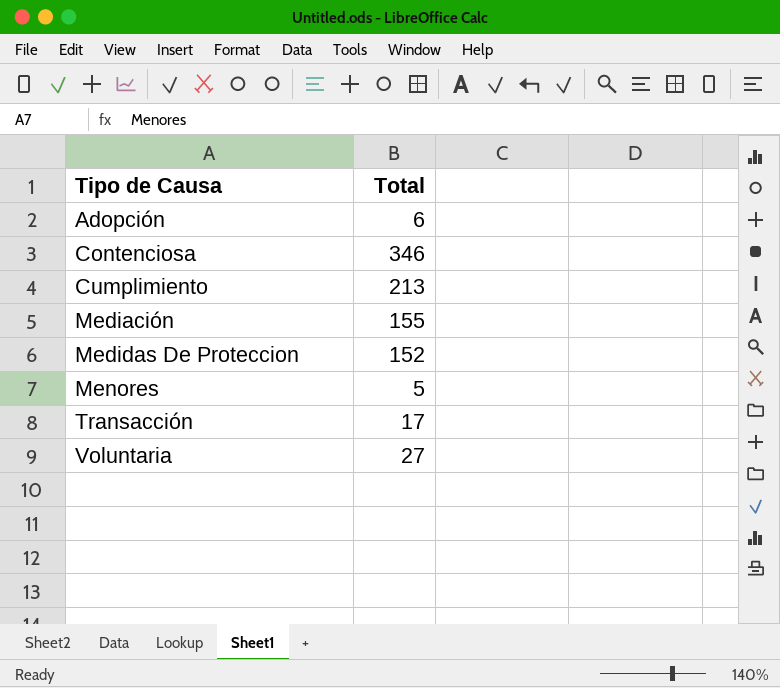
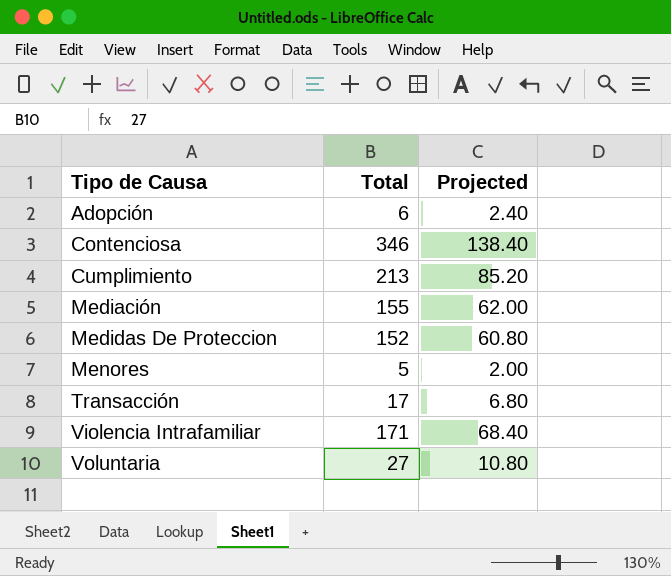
column Projected | formula: none -> [Total] * 0.4
row Violencia Intrafamiliar: none -> 171 | 68.40

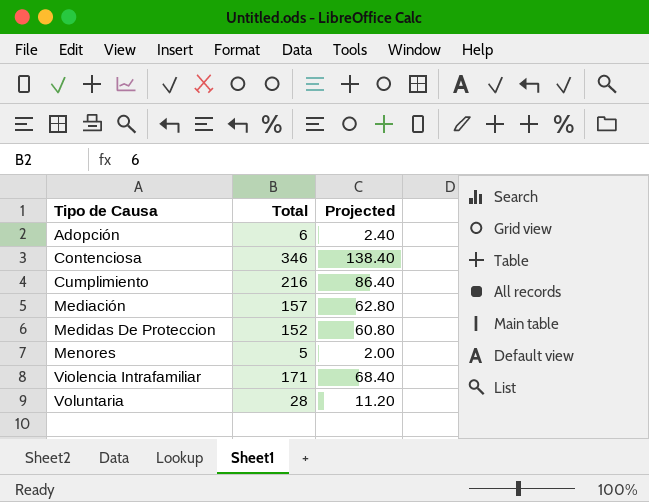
row Transacción: 17 | 6.80 -> none
Cumplimiento | Total: 213 -> 216
Cumplimiento | Projected: 85.20 -> 86.40
Mediación | Total: 155 -> 157
Mediación | Projected: 62.00 -> 62.80
Voluntaria | Total: 27 -> 28
Voluntaria | Projected: 10.80 -> 11.20

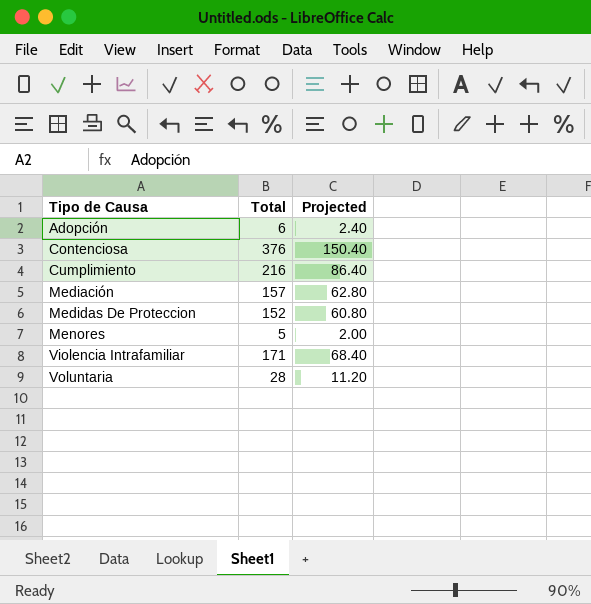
Contenciosa | Total: 346 -> 376
Contenciosa | Projected: 138.40 -> 150.40

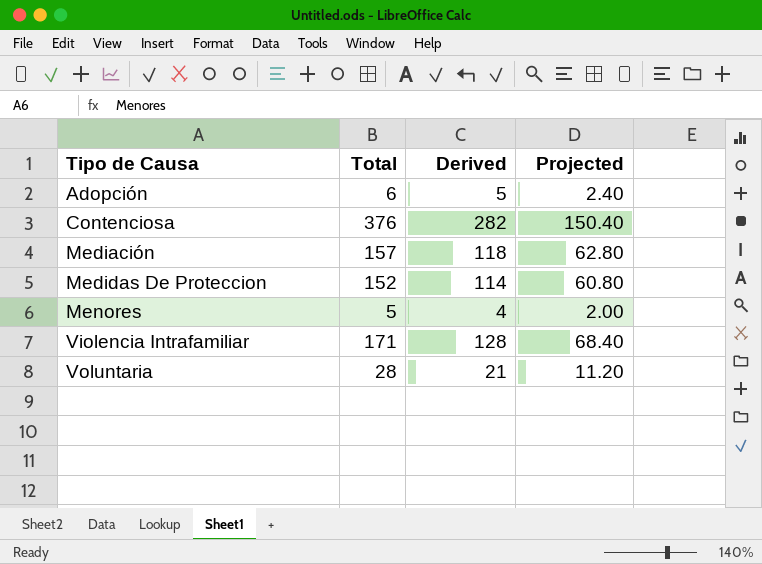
column Derived | formula: none -> [Total] * 0.75
row Cumplimiento: 216 | 86.40 -> none

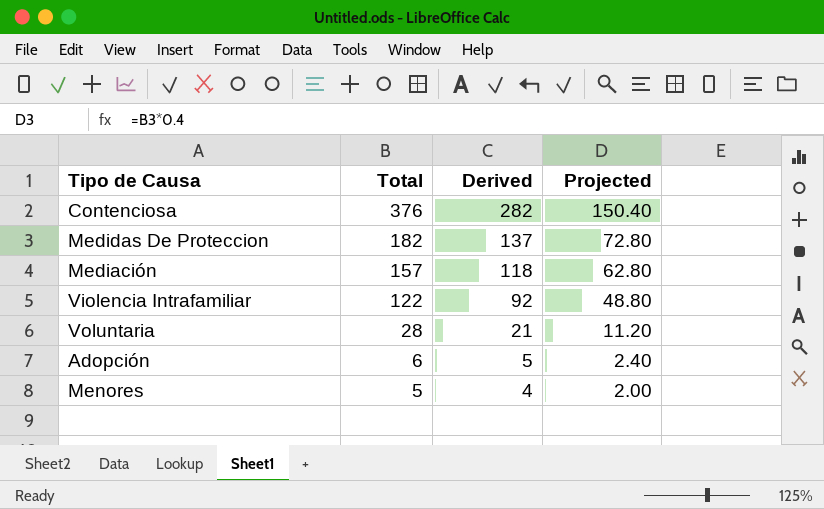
row order: Tipo de Causa ascending -> Total descending
Medidas De Proteccion | Total: 152 -> 182
Medidas De Proteccion | Derived: 114 -> 137
Medidas De Proteccion | Projected: 60.80 -> 72.80
Violencia Intrafamiliar | Total: 171 -> 122
Violencia Intrafamiliar | Derived: 128 -> 92
Violencia Intrafamiliar | Projected: 68.40 -> 48.80

